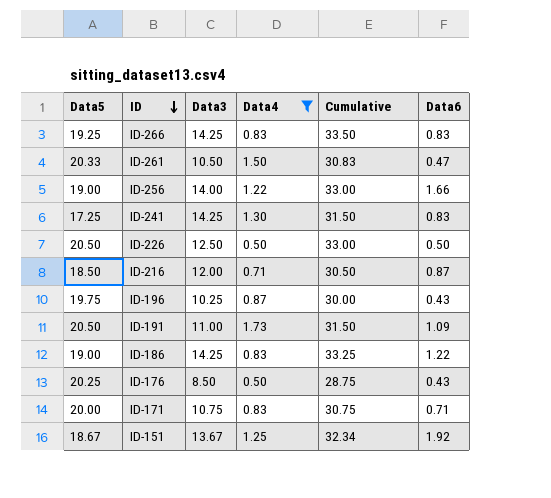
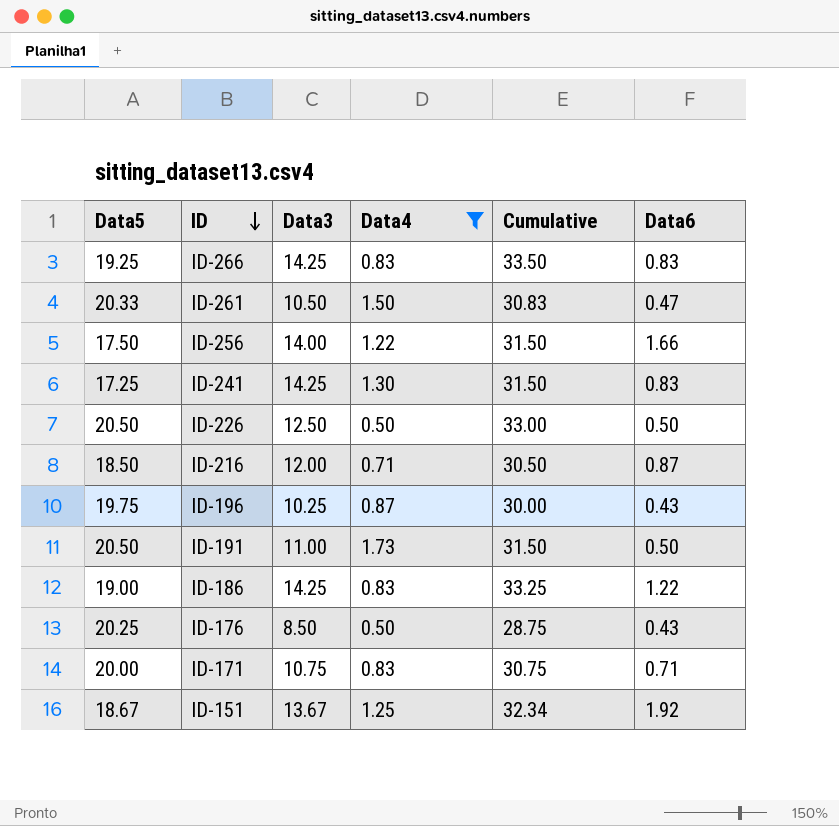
ID-256 | Data5: 19.00 -> 17.50
ID-256 | Cumulative: 33.00 -> 31.50
ID-191 | Data6: 1.09 -> 0.50

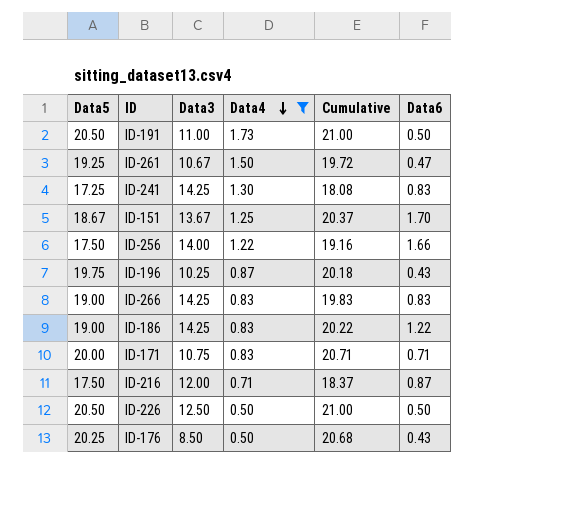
row order: ID descending -> Data4 descending
column Cumulative | formula: [Data5] + [Data3] -> [Data5] + [Data6]
ID-261 | Data5: 20.33 -> 19.25
ID-261 | Data3: 10.50 -> 10.67
ID-151 | Data6: 1.92 -> 1.70
ID-266 | Data5: 19.25 -> 19.00
ID-216 | Data5: 18.50 -> 17.50

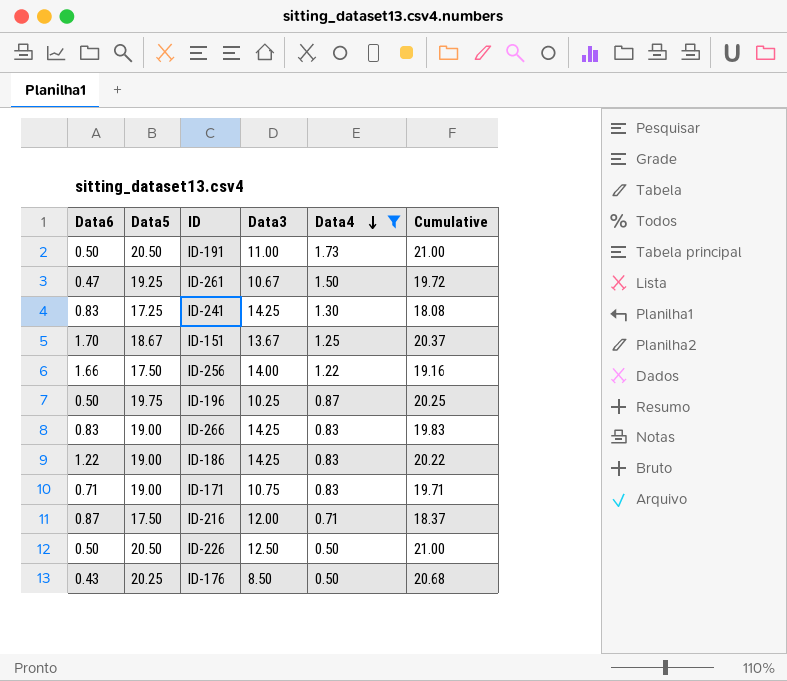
column Data6 | position: 6 -> 1
ID-196 | Data6: 0.43 -> 0.50
ID-196 | Cumulative: 20.18 -> 20.25
ID-171 | Data5: 20.00 -> 19.00
ID-171 | Cumulative: 20.71 -> 19.71

